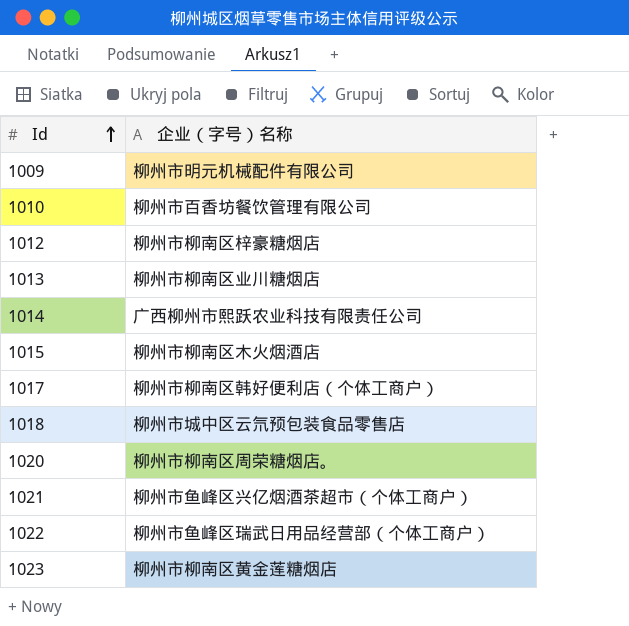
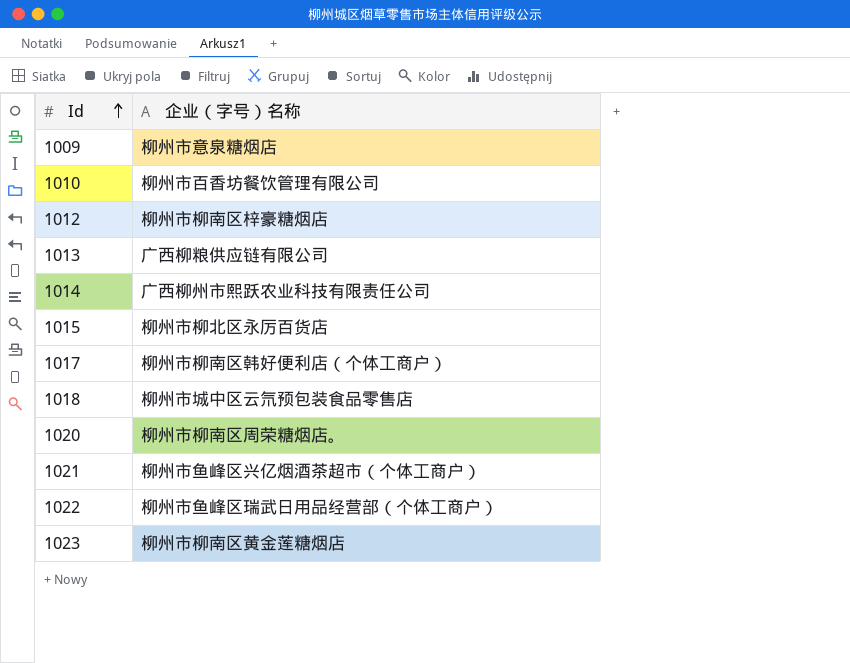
1009 | 企业（字号）名称: 柳州市明元机械配件有限公司 -> 柳州市意泉糖烟店
1013 | 企业（字号）名称: 柳州市柳南区业川糖烟店 -> 广西柳粮供应链有限公司
1015 | 企业（字号）名称: 柳州市柳南区木火烟酒店 -> 柳州市柳北区永厉百货店

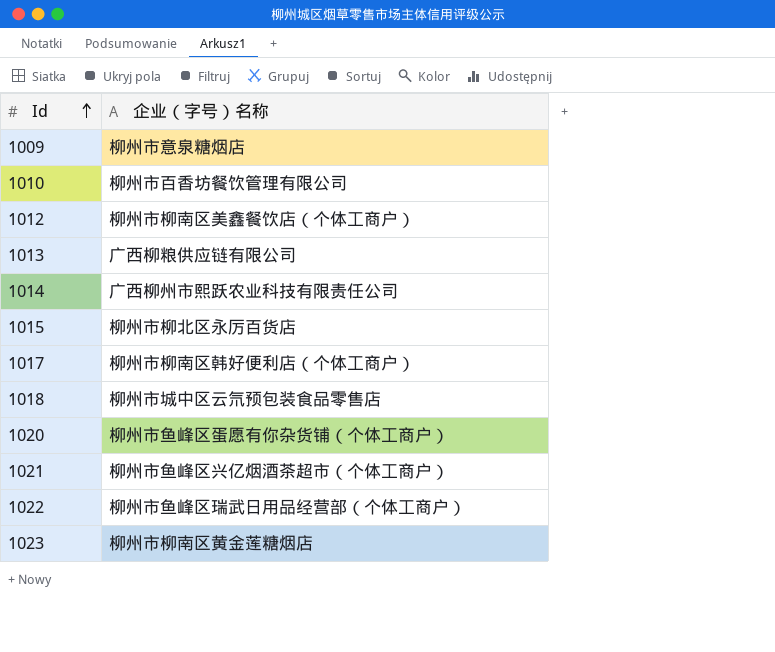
1012 | 企业（字号）名称: 柳州市柳南区梓豪糖烟店 -> 柳州市柳南区美鑫餐饮店（个体工商户）
1020 | 企业（字号）名称: 柳州市柳南区周荣糖烟店。 -> 柳州市鱼峰区蛋愿有你杂货铺（个体工商户）

